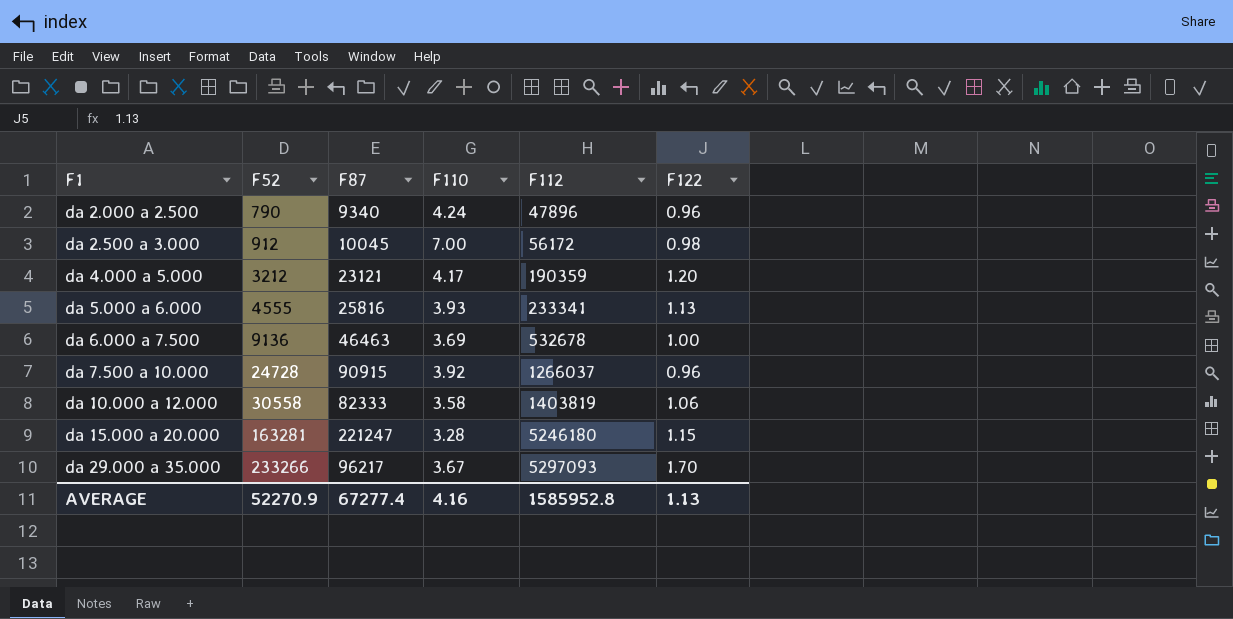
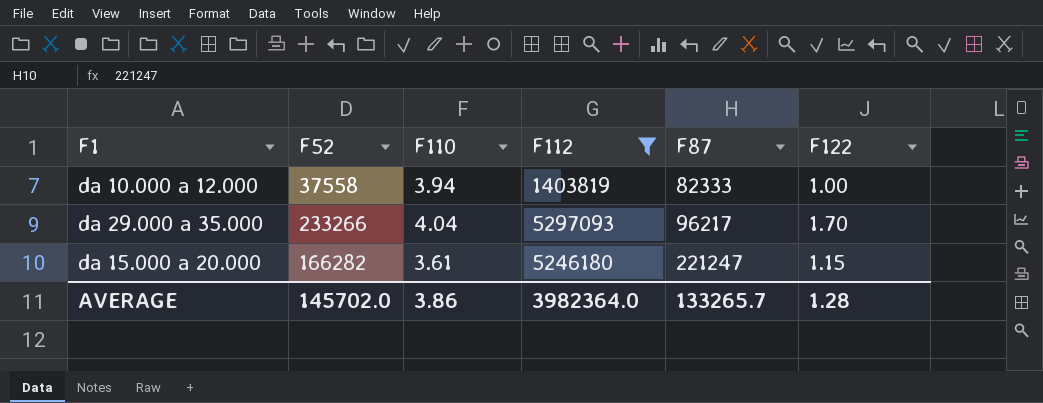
filter: none -> F112 >= 1403819
row order: F1 ascending -> F87 ascending
column F87 | position: 3 -> 5
da 10.000 a 12.000 | F52: 30558 -> 37558
da 10.000 a 12.000 | F110: 3.58 -> 3.94
da 10.000 a 12.000 | F122: 1.06 -> 1.00
da 29.000 a 35.000 | F110: 3.67 -> 4.04
da 15.000 a 20.000 | F52: 163281 -> 166282
da 15.000 a 20.000 | F110: 3.28 -> 3.61
AVERAGE | F52: 52270.9 -> 145702.0
AVERAGE | F110: 4.16 -> 3.86
AVERAGE | F112: 1585952.8 -> 3982364.0
AVERAGE | F87: 67277.4 -> 133265.7
AVERAGE | F122: 1.13 -> 1.28

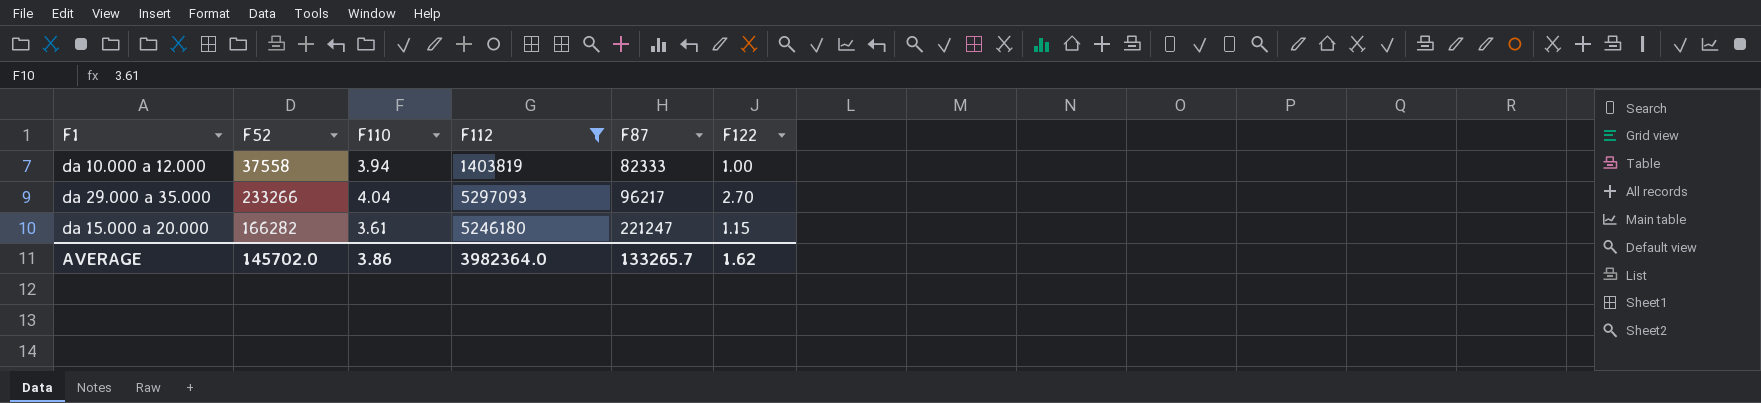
da 29.000 a 35.000 | F122: 1.70 -> 2.70
AVERAGE | F122: 1.28 -> 1.62

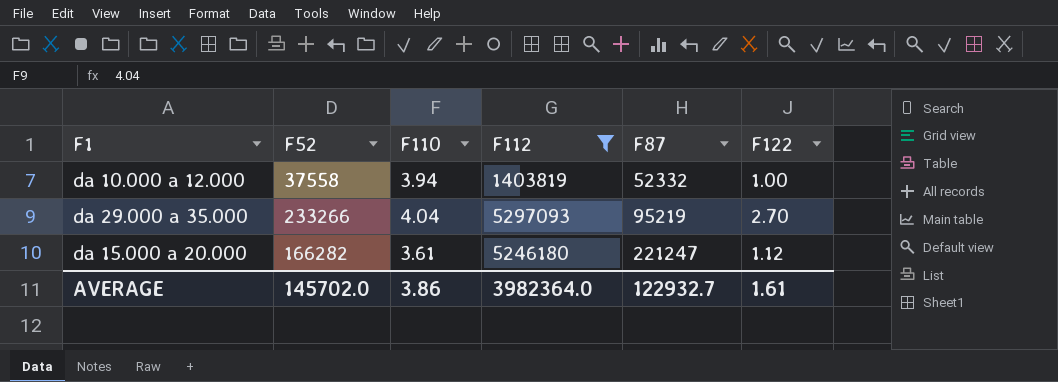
da 10.000 a 12.000 | F87: 82333 -> 52332
da 29.000 a 35.000 | F87: 96217 -> 95219
da 15.000 a 20.000 | F122: 1.15 -> 1.12
AVERAGE | F87: 133265.7 -> 122932.7
AVERAGE | F122: 1.62 -> 1.61

